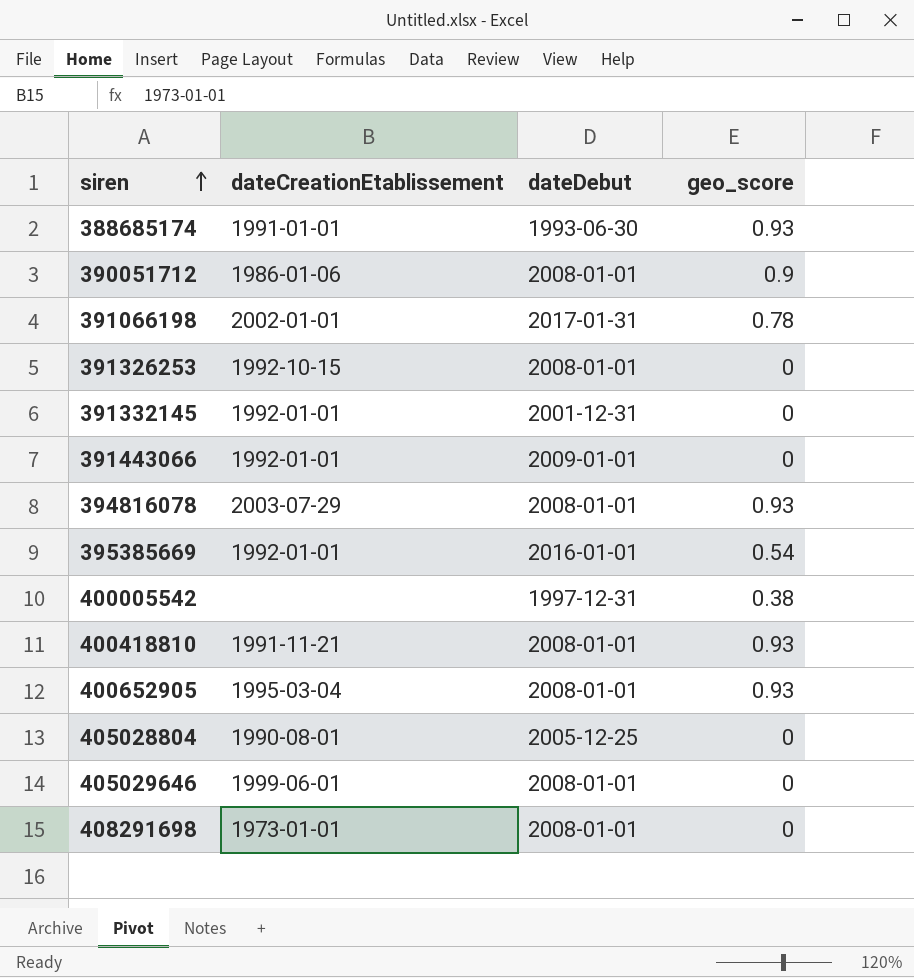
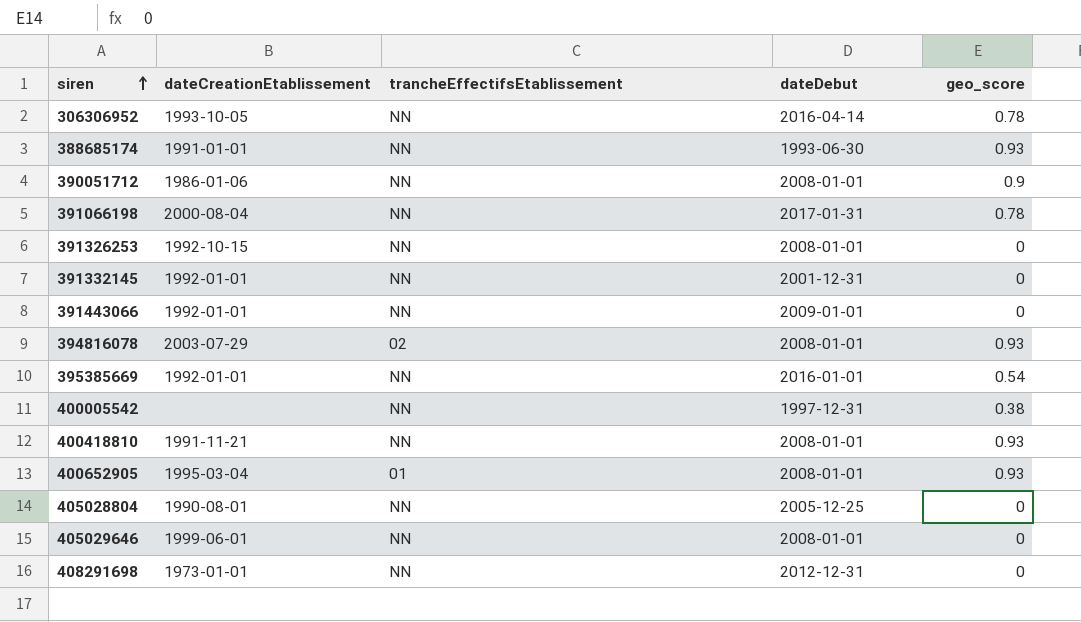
column trancheEffectifsEtablissement | position: none -> 3
row 306306952: none -> 1993-10-05 | NN | 2016-04-14 | 0.78
391066198 | dateCreationEtablissement: 2002-01-01 -> 2000-08-04
408291698 | dateDebut: 2008-01-01 -> 2012-12-31

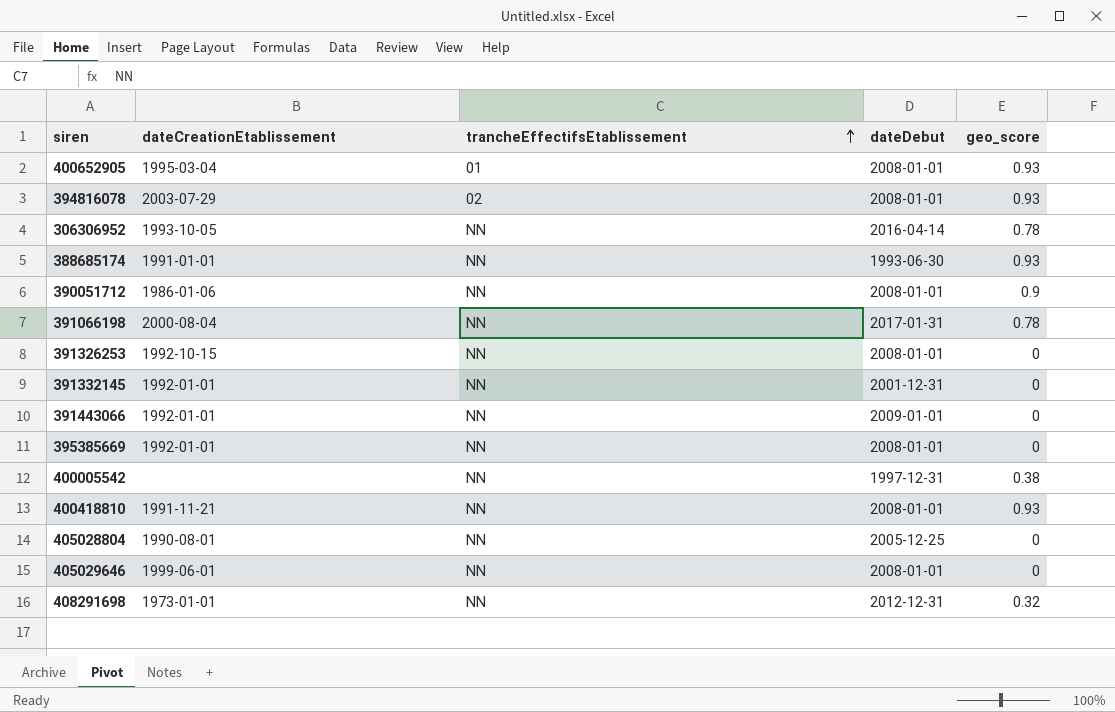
row order: siren ascending -> trancheEffectifsEtablissement ascending
395385669 | dateDebut: 2016-01-01 -> 2008-01-01
395385669 | geo_score: 0.54 -> 0
408291698 | geo_score: 0 -> 0.32

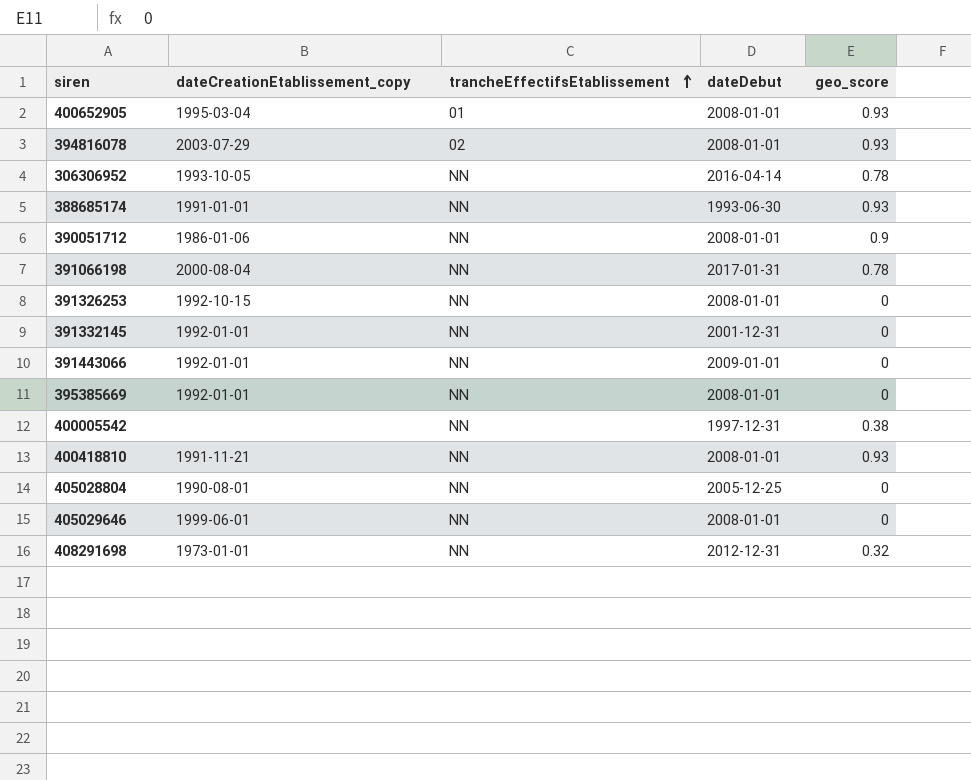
column name: dateCreationEtablissement -> dateCreationEtablissement_copy

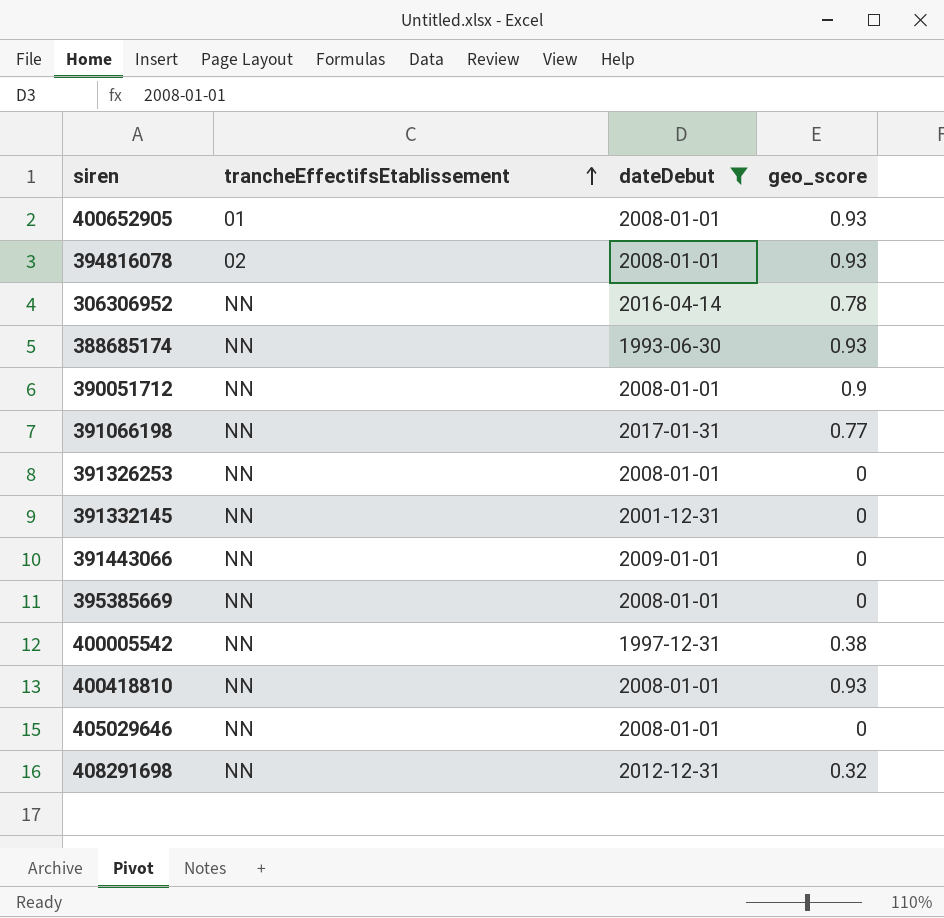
filter: none -> dateDebut != 2005-12-25
column dateCreationEtablissement_copy | position: 2 -> none
391066198 | geo_score: 0.78 -> 0.77

